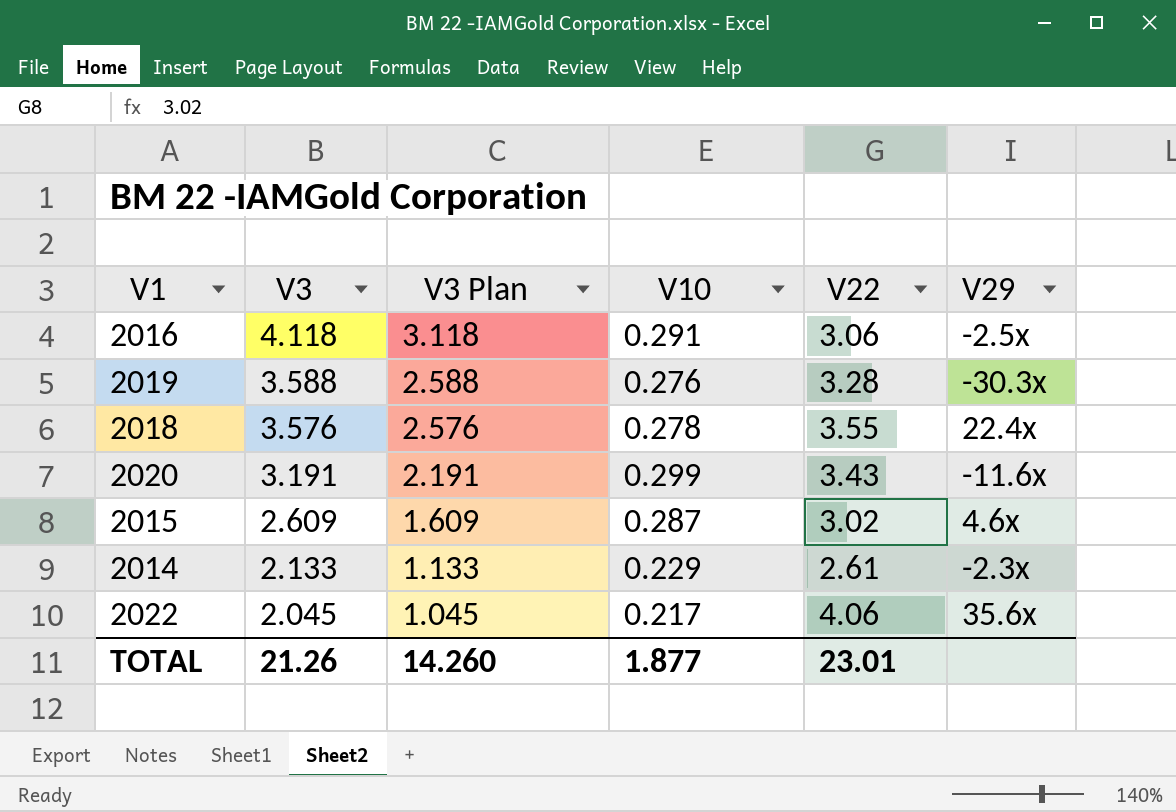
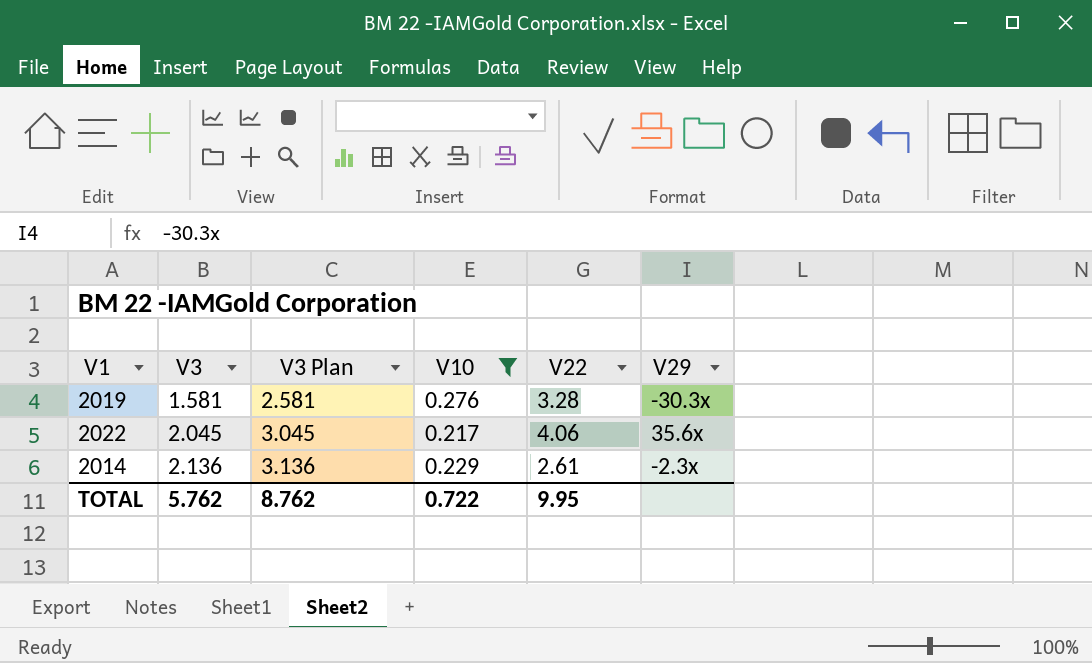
filter: none -> V10 <= 0.276
row order: V3 descending -> V3 ascending
column V3 Plan | formula: [V3] - 1 -> [V3] + 1
2019 | V3: 3.588 -> 1.581
2014 | V3: 2.133 -> 2.136
TOTAL | V3: 21.26 -> 5.762
TOTAL | V3 Plan: 14.260 -> 8.762
TOTAL | V10: 1.877 -> 0.722
TOTAL | V22: 23.01 -> 9.95

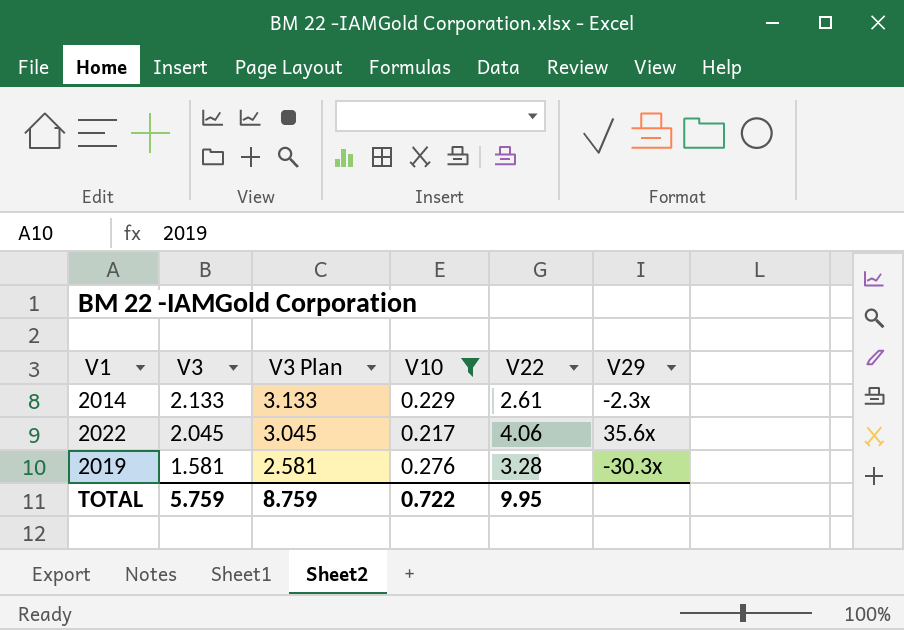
row order: V3 ascending -> V3 descending
2014 | V3: 2.136 -> 2.133
2014 | V3 Plan: 3.136 -> 3.133
TOTAL | V3: 5.762 -> 5.759
TOTAL | V3 Plan: 8.762 -> 8.759

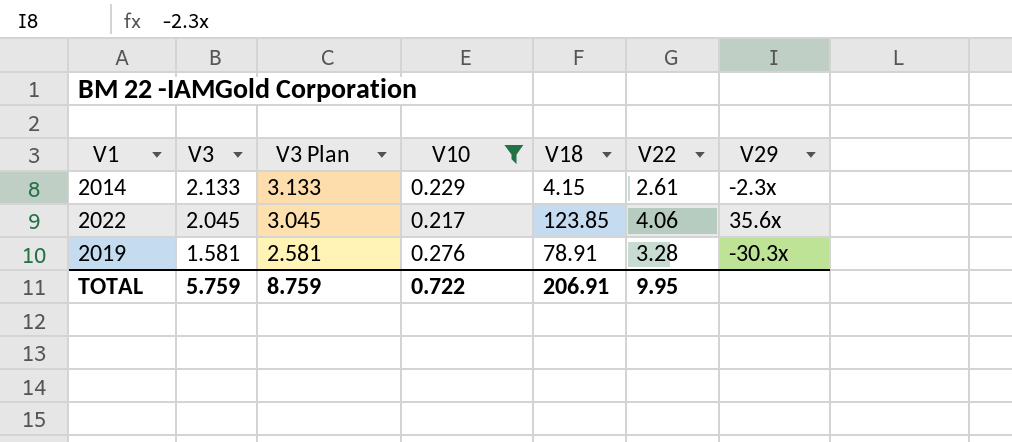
column V18 | position: none -> 5

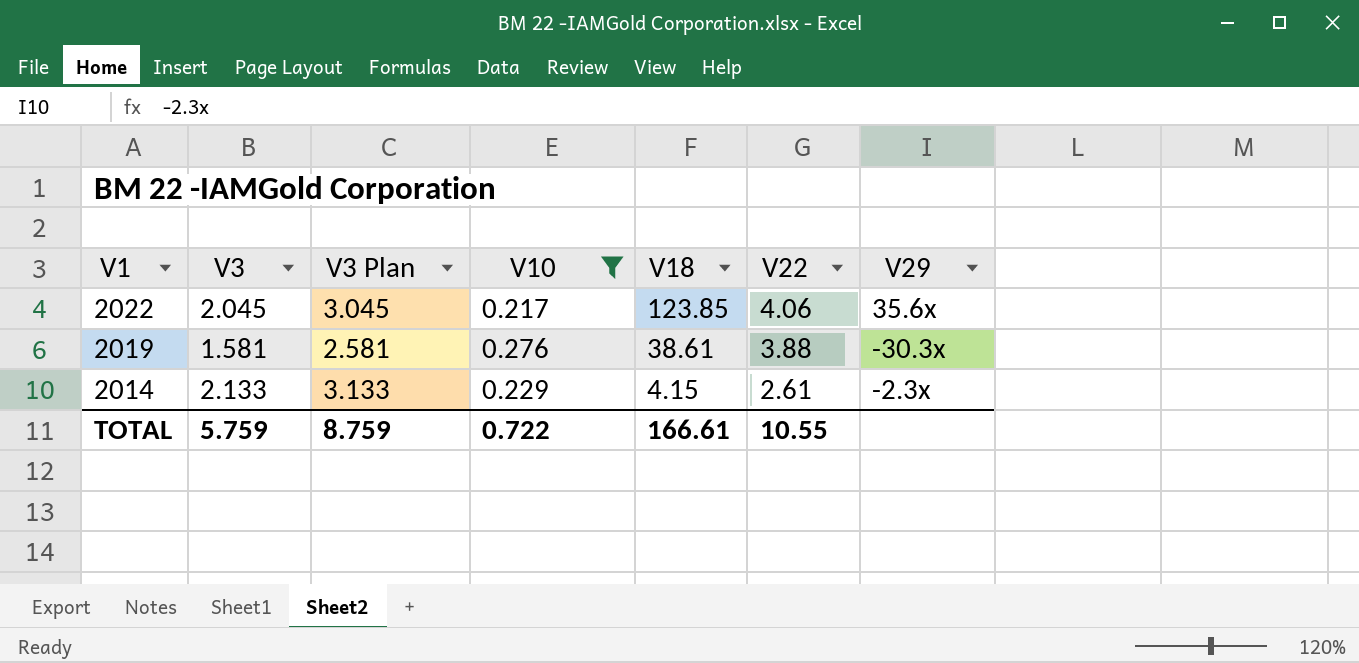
row order: V3 descending -> V1 descending
2019 | V18: 78.91 -> 38.61
2019 | V22: 3.28 -> 3.88
TOTAL | V18: 206.91 -> 166.61
TOTAL | V22: 9.95 -> 10.55

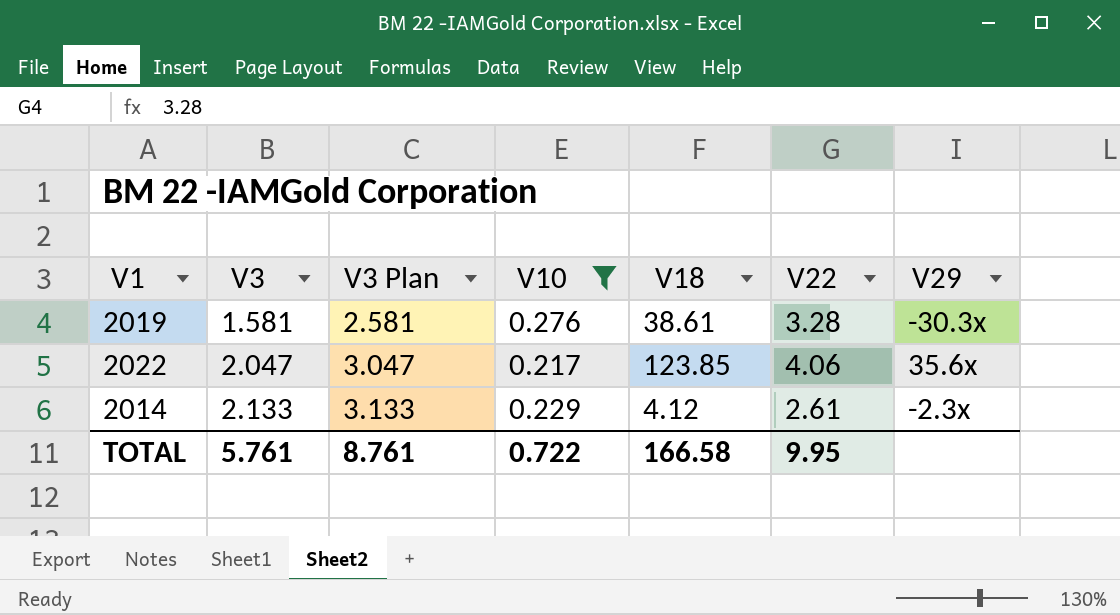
row order: V1 descending -> V3 ascending
2019 | V22: 3.88 -> 3.28
2022 | V3: 2.045 -> 2.047
2022 | V3 Plan: 3.045 -> 3.047
2014 | V18: 4.15 -> 4.12
TOTAL | V3: 5.759 -> 5.761
TOTAL | V3 Plan: 8.759 -> 8.761
TOTAL | V18: 166.61 -> 166.58
TOTAL | V22: 10.55 -> 9.95

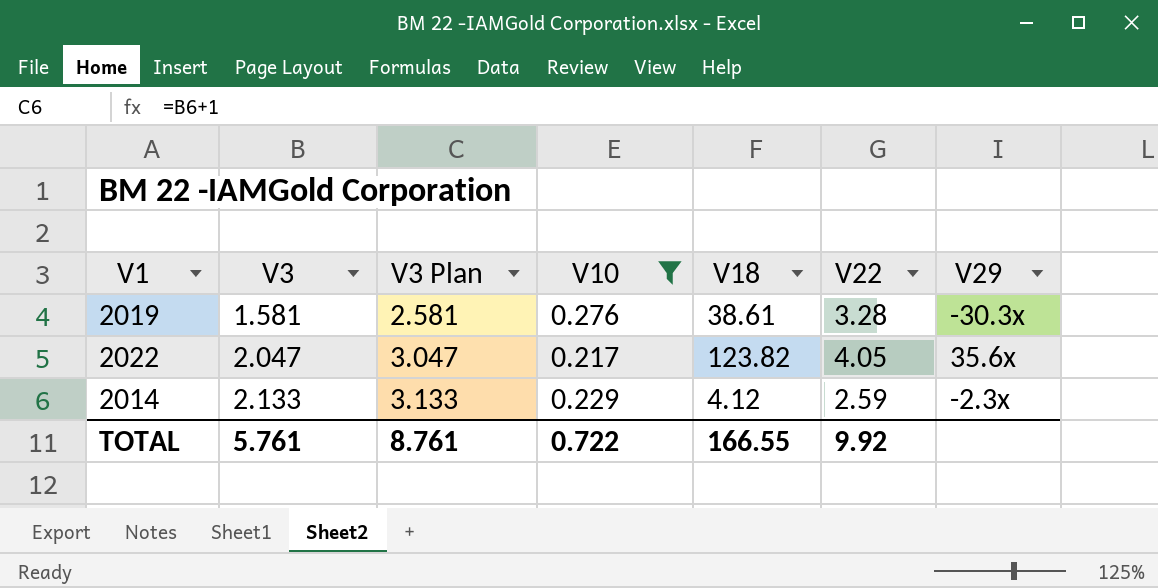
2022 | V18: 123.85 -> 123.82
2022 | V22: 4.06 -> 4.05
2014 | V22: 2.61 -> 2.59
TOTAL | V18: 166.58 -> 166.55
TOTAL | V22: 9.95 -> 9.92

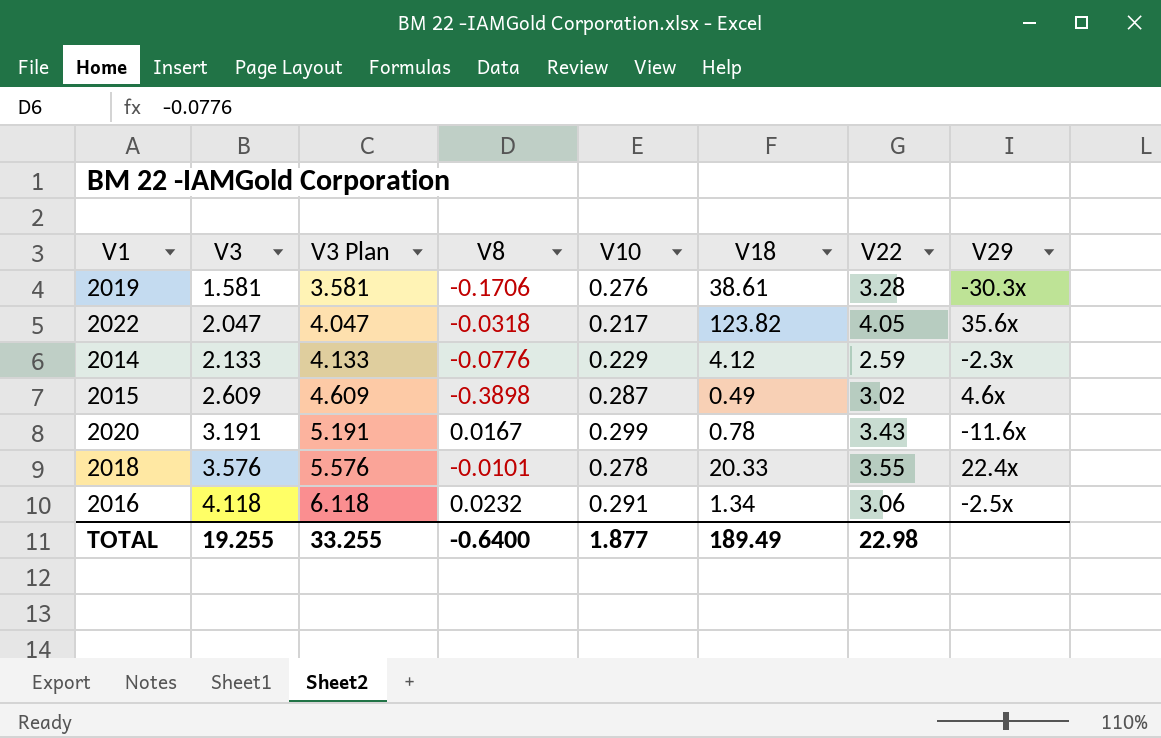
filter: V10 <= 0.276 -> none
column V3 Plan | formula: [V3] + 1 -> [V3] + 2
column V8 | position: none -> 4
TOTAL | V3: 5.761 -> 19.255
TOTAL | V3 Plan: 8.761 -> 33.255
TOTAL | V10: 0.722 -> 1.877
TOTAL | V18: 166.55 -> 189.49
TOTAL | V22: 9.92 -> 22.98

